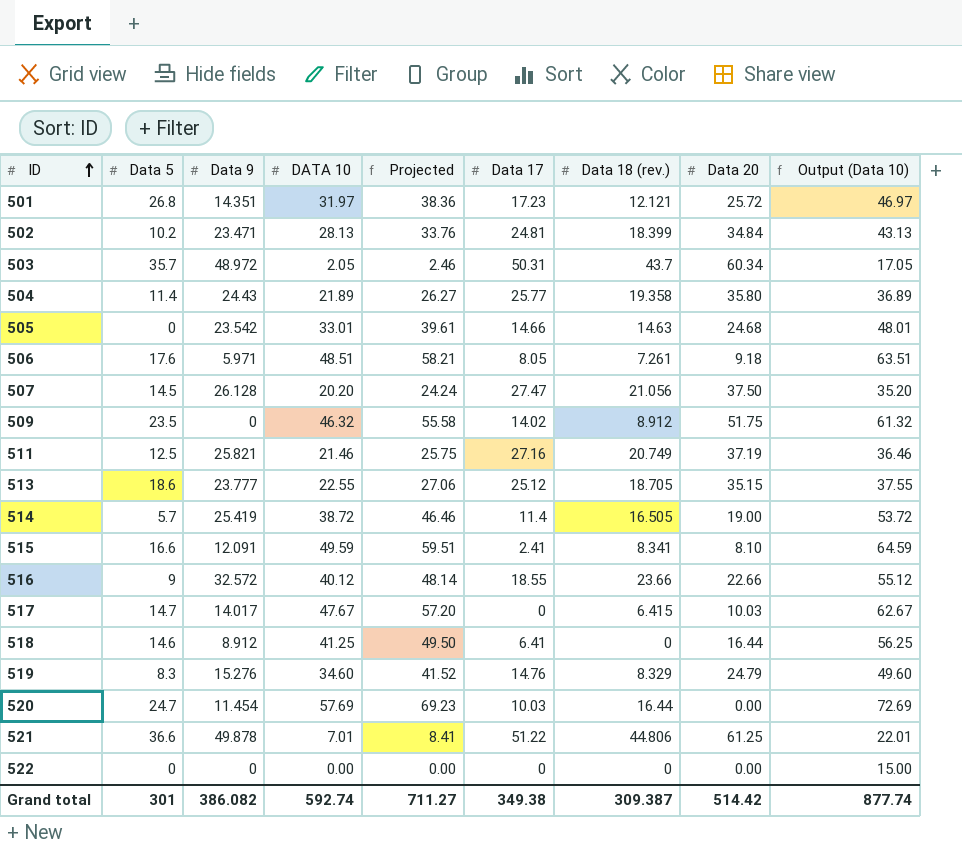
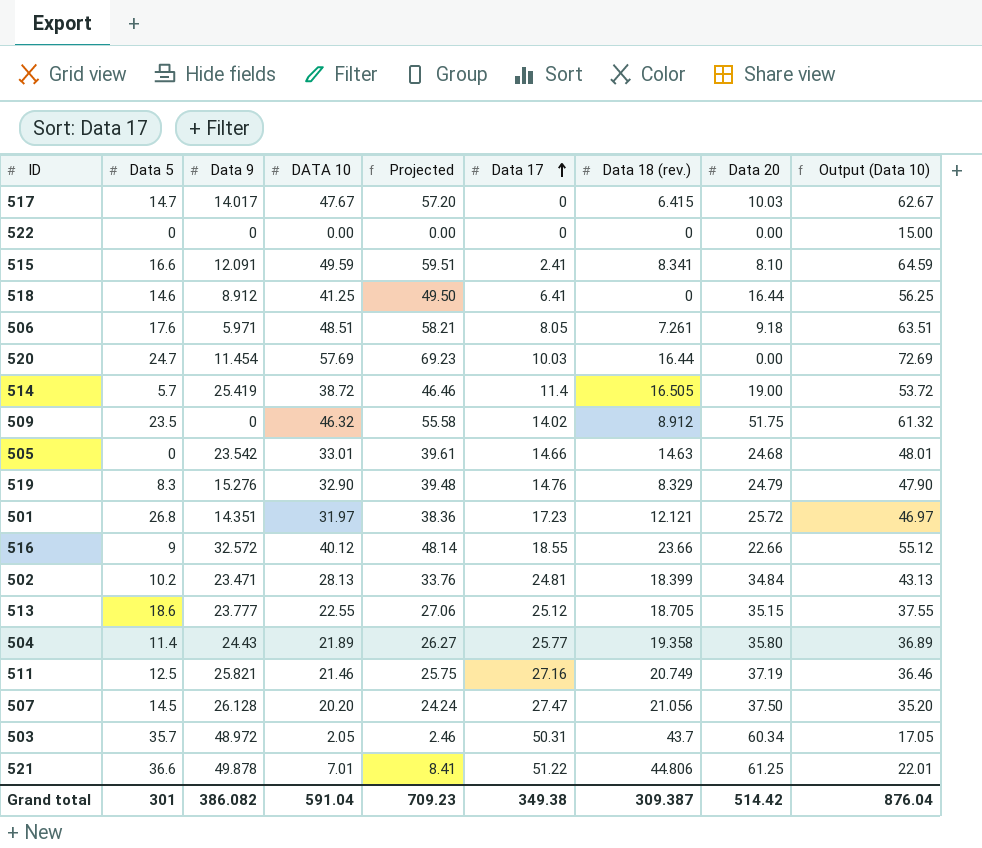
row order: ID ascending -> Data 17 ascending
519 | DATA 10: 34.60 -> 32.90
519 | Projected: 41.52 -> 39.48
519 | Output (Data 10): 49.60 -> 47.90
Grand total | DATA 10: 592.74 -> 591.04
Grand total | Projected: 711.27 -> 709.23
Grand total | Output (Data 10): 877.74 -> 876.04

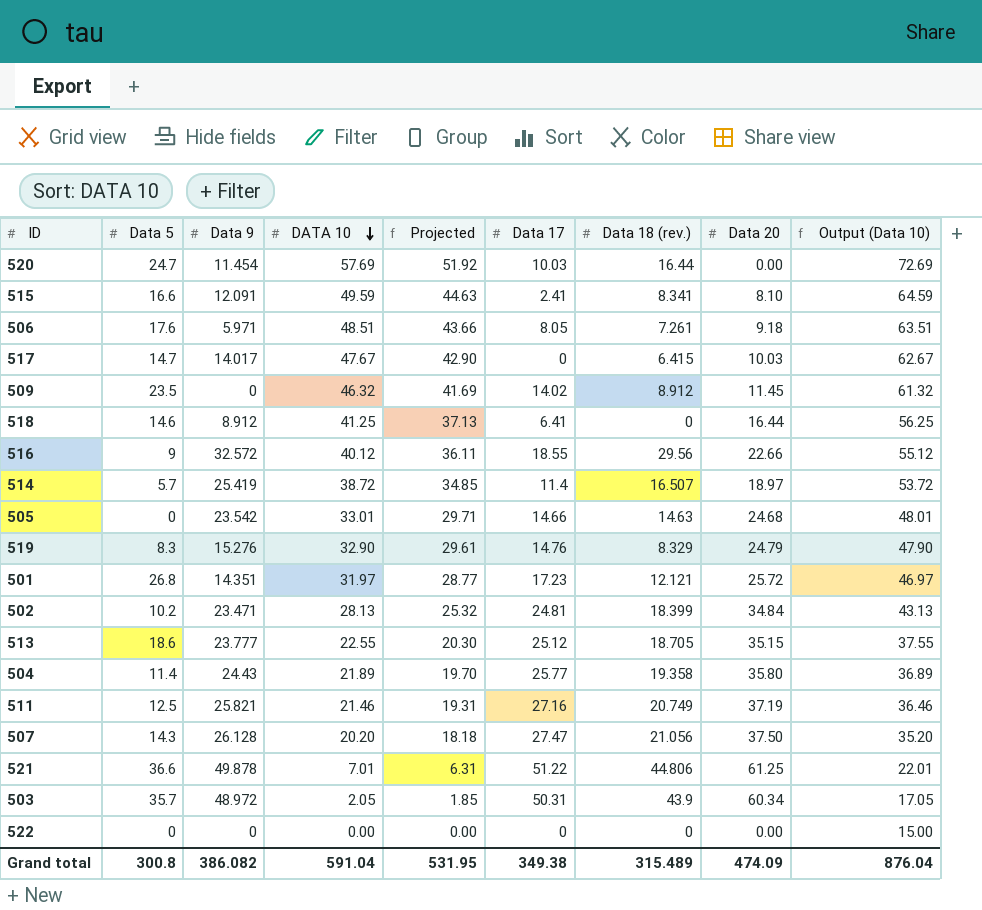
row order: Data 17 ascending -> DATA 10 descending
column Projected | formula: [DATA 10] * 1.2 -> [DATA 10] * 0.9
509 | Data 20: 51.75 -> 11.45
516 | Data 18 (rev.): 23.66 -> 29.56
514 | Data 18 (rev.): 16.505 -> 16.507
514 | Data 20: 19.00 -> 18.97
507 | Data 5: 14.5 -> 14.3
503 | Data 18 (rev.): 43.7 -> 43.9
Grand total | Data 5: 301 -> 300.8
Grand total | Projected: 709.23 -> 531.95
Grand total | Data 18 (rev.): 309.387 -> 315.489
Grand total | Data 20: 514.42 -> 474.09

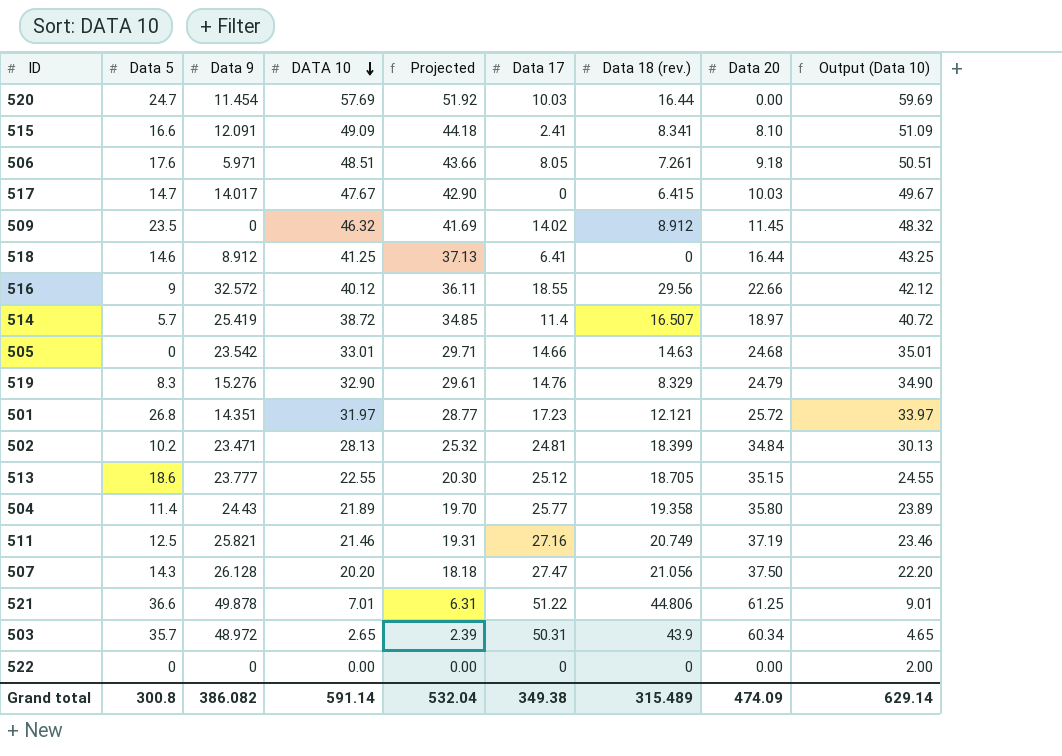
column Output (Data 10) | formula: [DATA 10] + 15 -> [DATA 10] + 2
515 | DATA 10: 49.59 -> 49.09
515 | Projected: 44.63 -> 44.18
503 | DATA 10: 2.05 -> 2.65
503 | Projected: 1.85 -> 2.39
Grand total | DATA 10: 591.04 -> 591.14
Grand total | Projected: 531.95 -> 532.04
Grand total | Output (Data 10): 876.04 -> 629.14

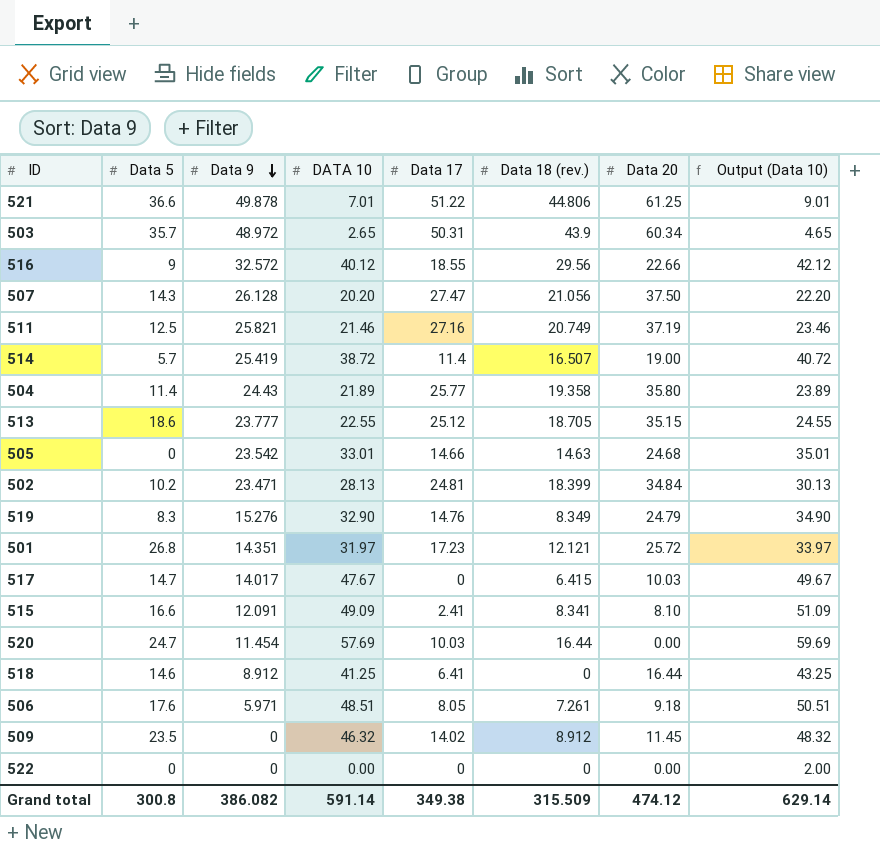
row order: DATA 10 descending -> Data 9 descending
column Projected | formula: [DATA 10] * 0.9 -> none
514 | Data 20: 18.97 -> 19.00
519 | Data 18 (rev.): 8.329 -> 8.349
Grand total | Data 18 (rev.): 315.489 -> 315.509
Grand total | Data 20: 474.09 -> 474.12

